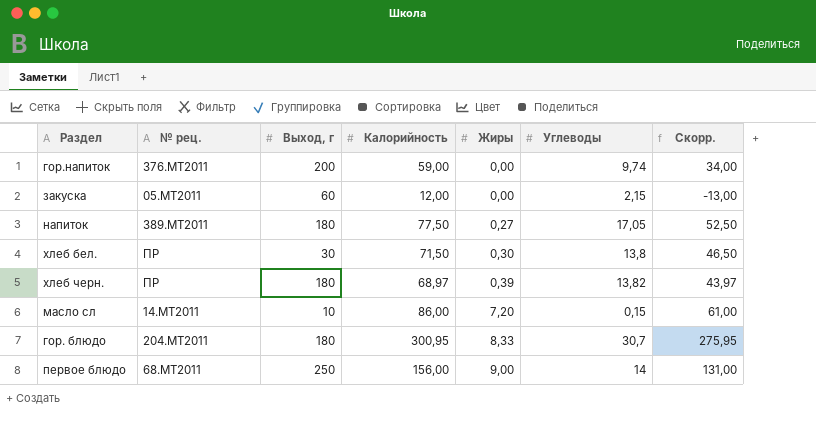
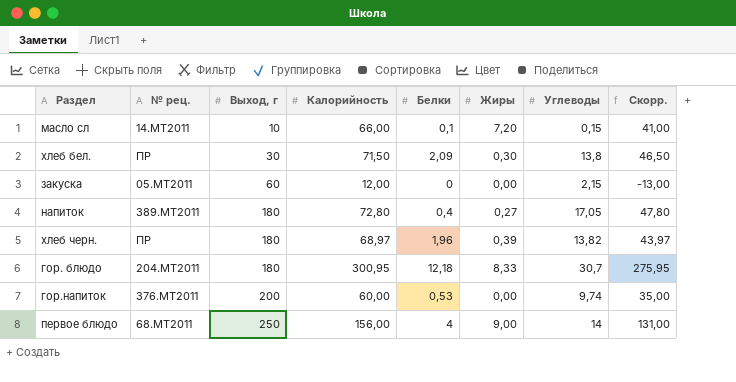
row order: Жиры ascending -> Выход, г ascending
column Белки | position: none -> 5
масло сл | Калорийность: 86,00 -> 66,00
масло сл | Скорр.: 61,00 -> 41,00
напиток | Калорийность: 77,50 -> 72,80
напиток | Скорр.: 52,50 -> 47,80
гор.напиток | Калорийность: 59,00 -> 60,00
гор.напиток | Скорр.: 34,00 -> 35,00

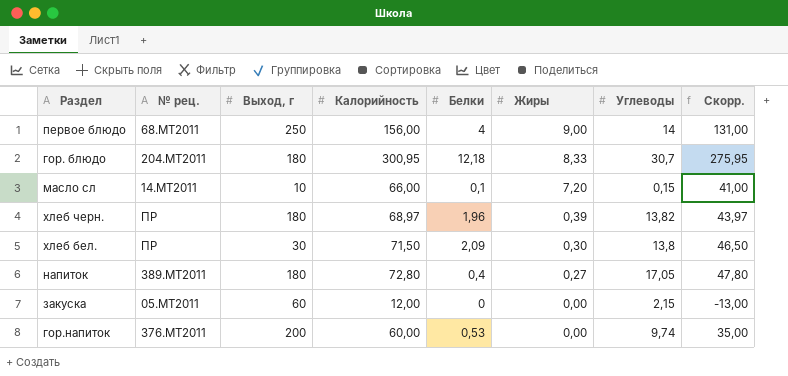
row order: Выход, г ascending -> Жиры descending

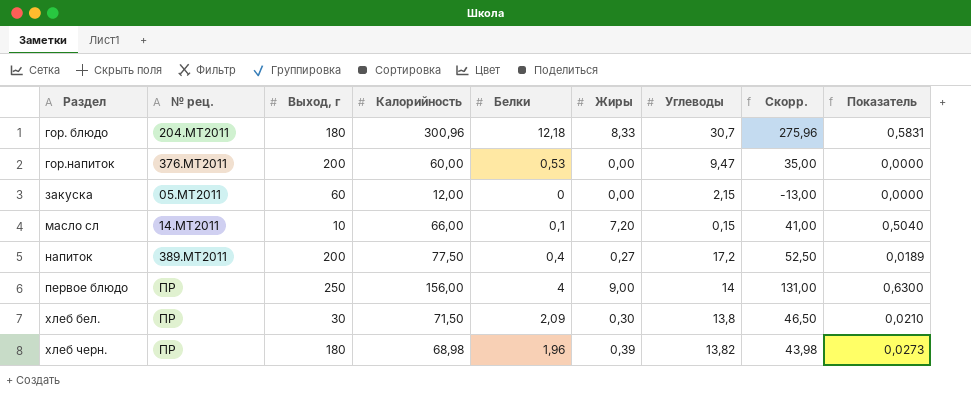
row order: Жиры descending -> Раздел ascending
column Показатель | formula: none -> [Жиры] * 0,07
гор. блюдо | Калорийность: 300,95 -> 300,96
гор. блюдо | Скорр.: 275,95 -> 275,96
гор.напиток | Углеводы: 9,74 -> 9,47
напиток | Выход, г: 180 -> 200
напиток | Калорийность: 72,80 -> 77,50
напиток | Углеводы: 17,05 -> 17,2
напиток | Скорр.: 47,80 -> 52,50
первое блюдо | № рец.: 68.МТ2011 -> ПР
хлеб черн. | Калорийность: 68,97 -> 68,98
хлеб черн. | Скорр.: 43,97 -> 43,98

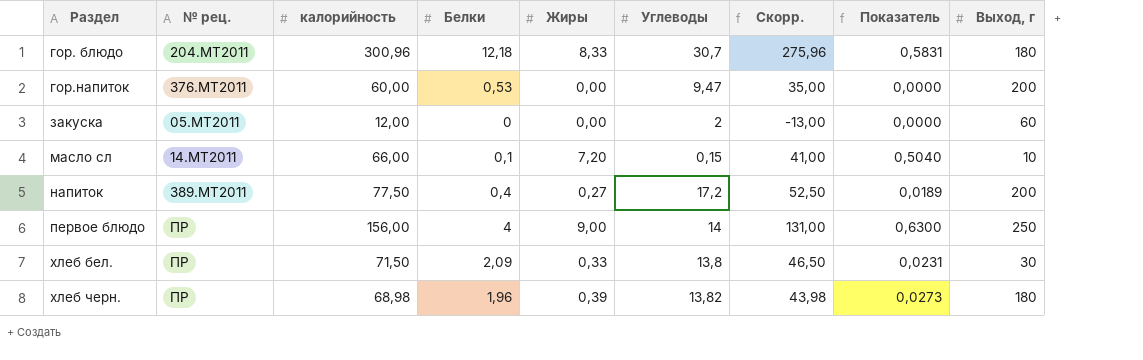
column name: Калорийность -> калорийность
column Выход, г | position: 3 -> 9
закуска | Углеводы: 2,15 -> 2
хлеб бел. | Жиры: 0,30 -> 0,33
хлеб бел. | Показатель: 0,0210 -> 0,0231

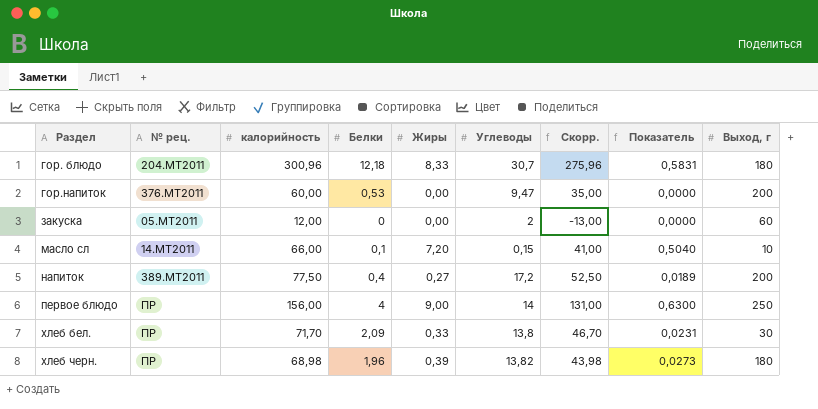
хлеб бел. | калорийность: 71,50 -> 71,70
хлеб бел. | Скорр.: 46,50 -> 46,70

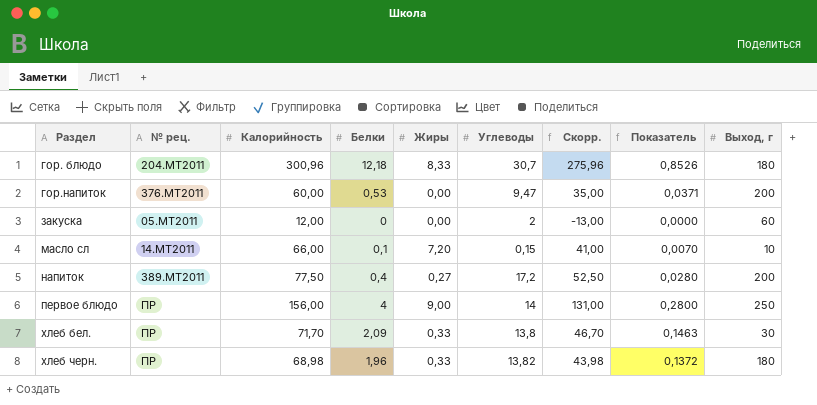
column name: калорийность -> Калорийность
column Показатель | formula: [Жиры] * 0,07 -> [Белки] * 0,07
хлеб черн. | Жиры: 0,39 -> 0,33

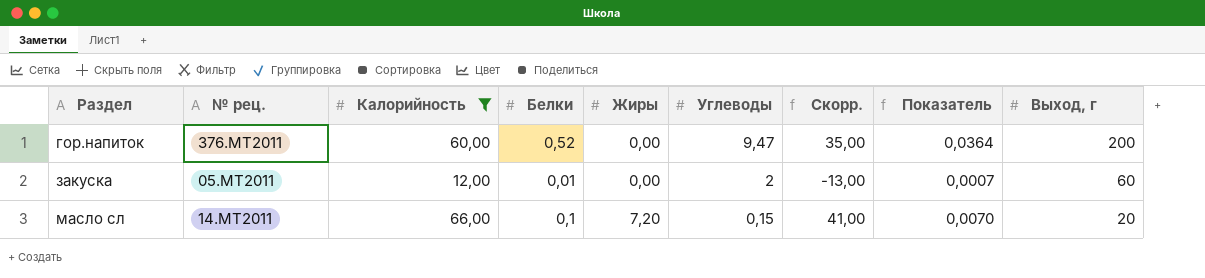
filter: none -> Калорийность <= 66,00
гор.напиток | Белки: 0,53 -> 0,52
гор.напиток | Показатель: 0,0371 -> 0,0364
закуска | Белки: 0 -> 0,01
закуска | Показатель: 0,0000 -> 0,0007
масло сл | Выход, г: 10 -> 20

